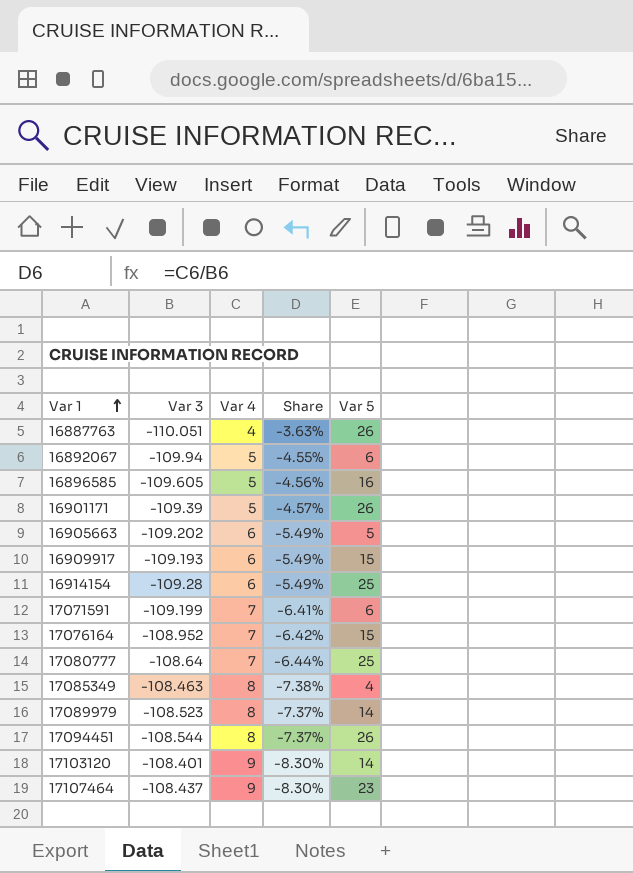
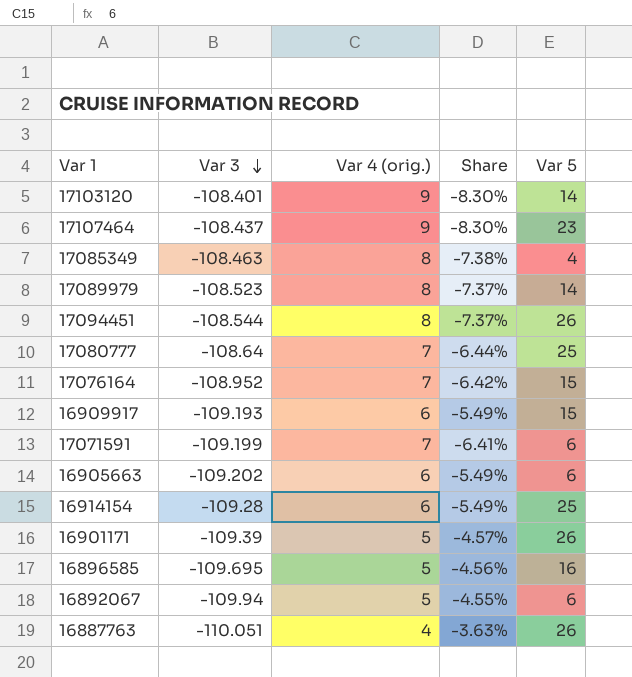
row order: Var 1 ascending -> Var 3 descending
column name: Var 4 -> Var 4 (orig.)
16905663 | Var 5: 5 -> 6
16896585 | Var 3: -109.605 -> -109.695

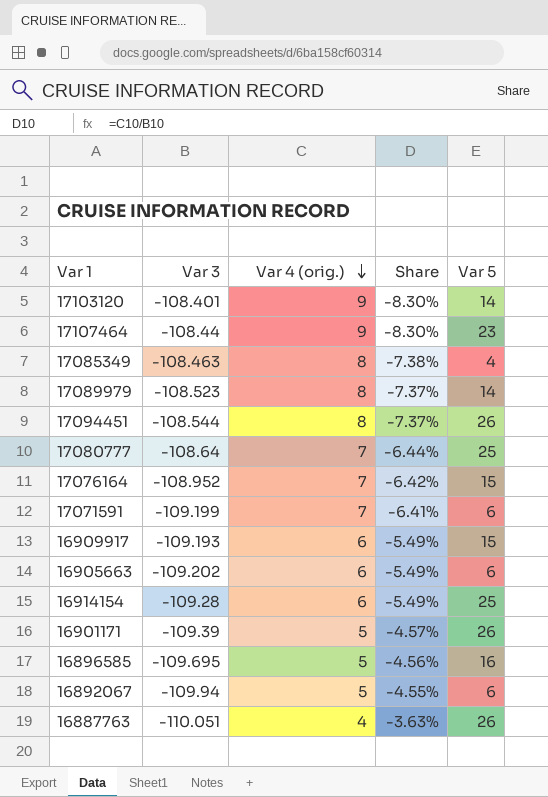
row order: Var 3 descending -> Var 4 (orig.) descending
17107464 | Var 3: -108.437 -> -108.44

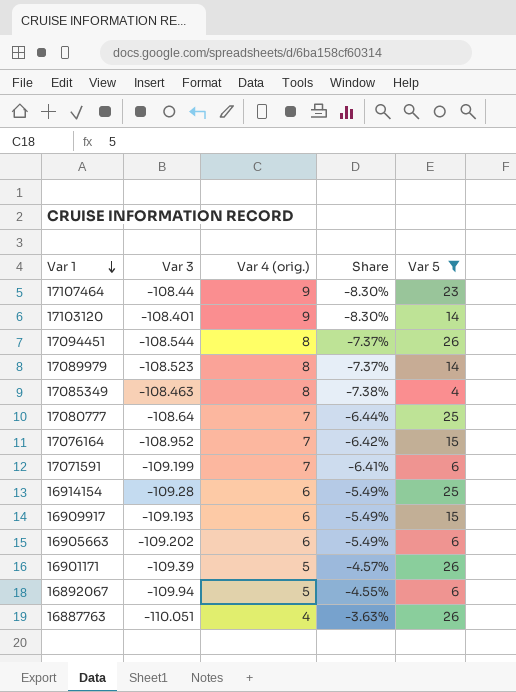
filter: none -> Var 5 != 16
row order: Var 4 (orig.) descending -> Var 1 descending

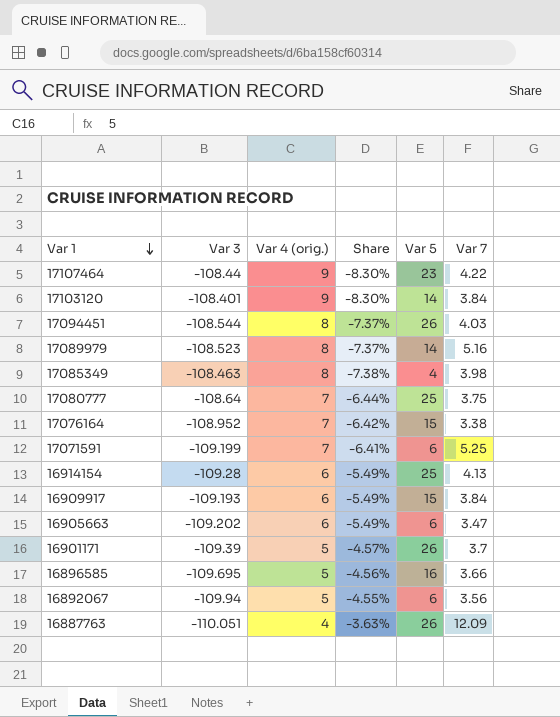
filter: Var 5 != 16 -> none
column Var 7 | position: none -> 6

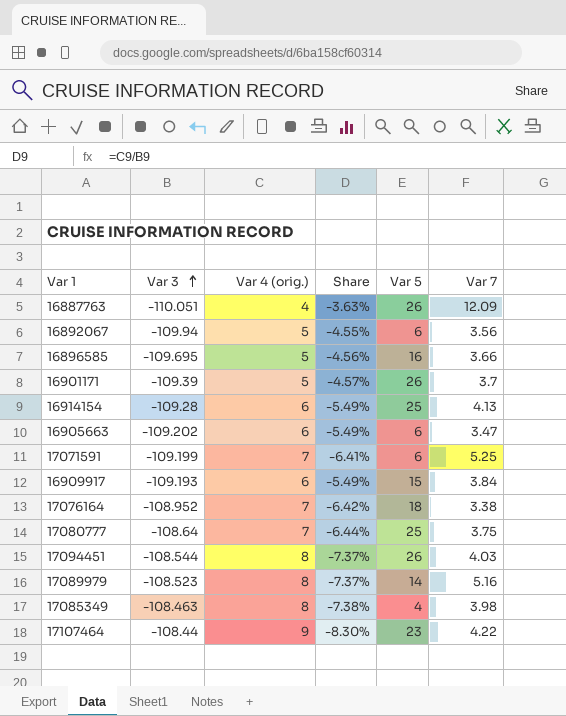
row order: Var 1 descending -> Var 3 ascending
row 17103120: -108.401 | 9 | -8.30% | 14 | 3.84 -> none
17076164 | Var 5: 15 -> 18

